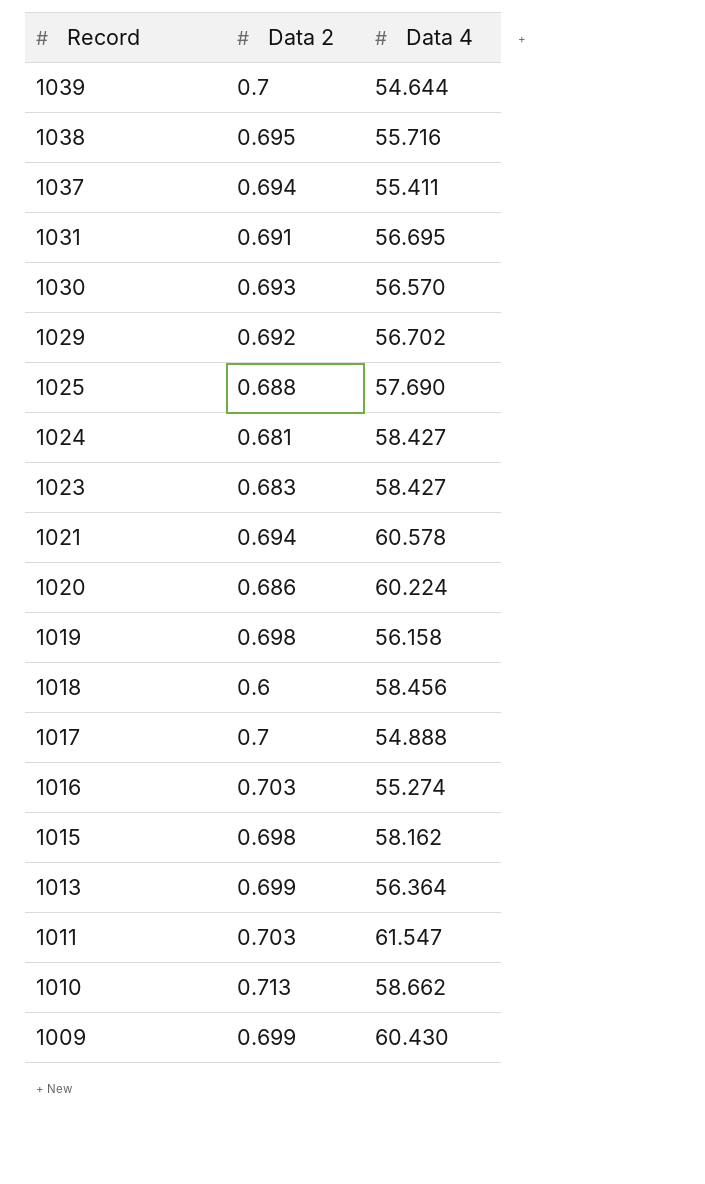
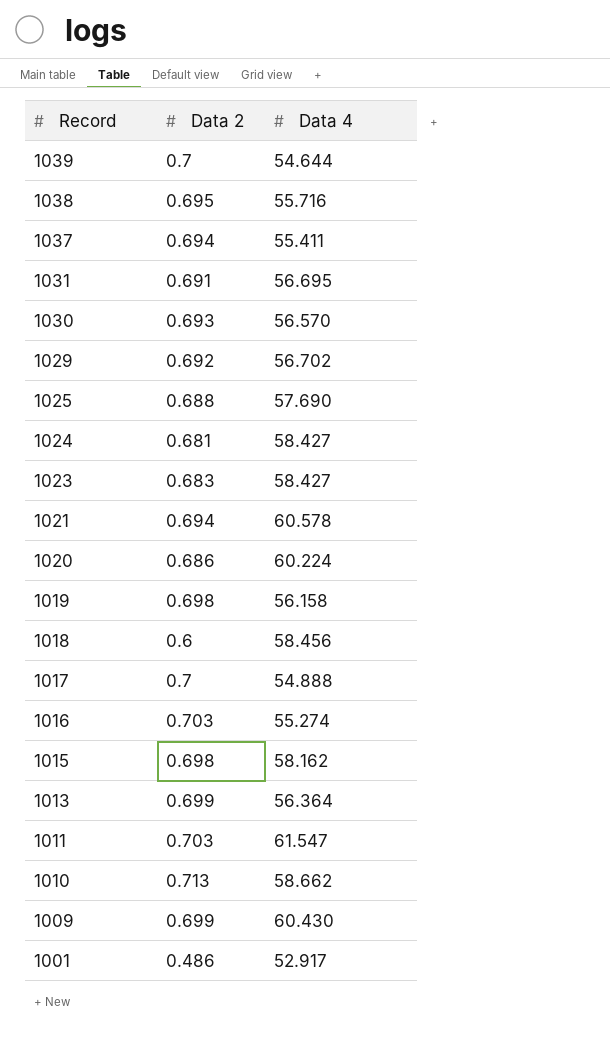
row 1001: none -> 0.486 | 52.917

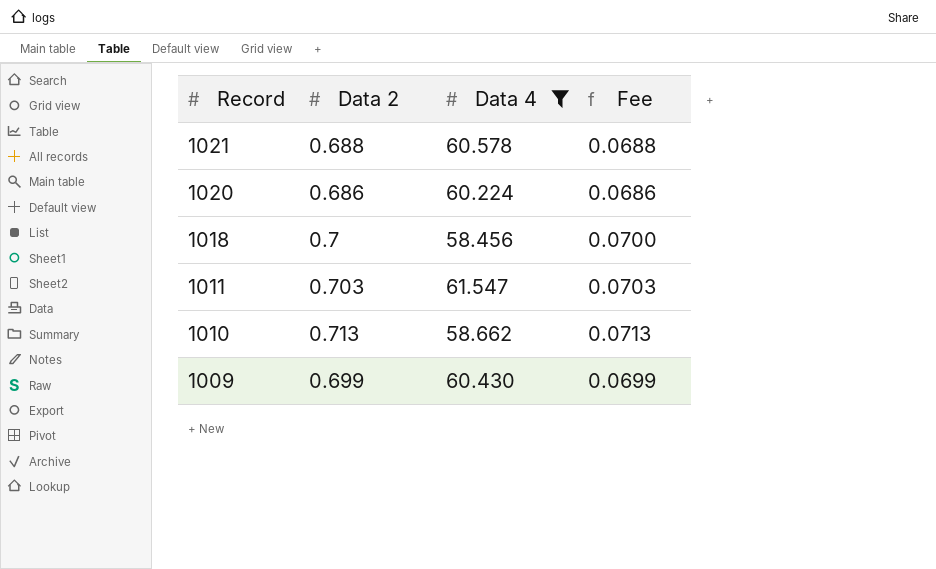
filter: none -> Data 4 >= 58.456
column Fee | formula: none -> [Data 2] * 0.1
1021 | Data 2: 0.694 -> 0.688
1018 | Data 2: 0.6 -> 0.7

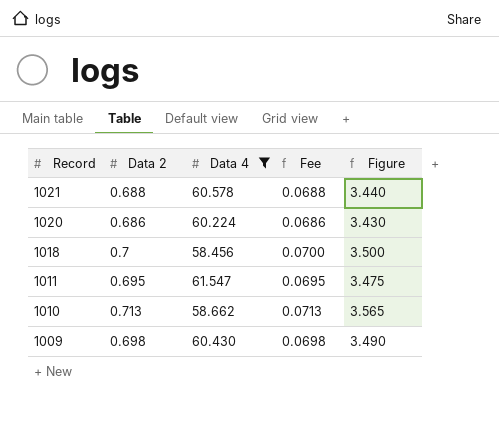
column Figure | formula: none -> [Data 2] * 5
1011 | Data 2: 0.703 -> 0.695
1011 | Fee: 0.0703 -> 0.0695
1009 | Data 2: 0.699 -> 0.698
1009 | Fee: 0.0699 -> 0.0698

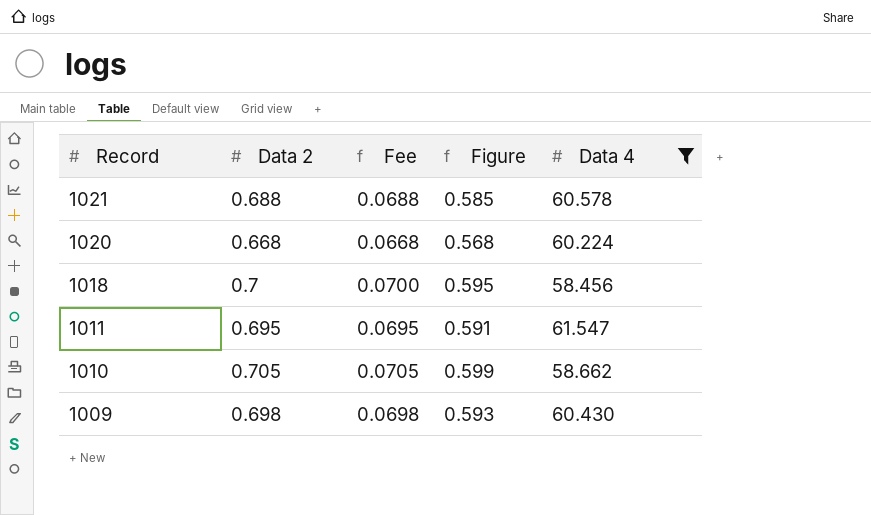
column Figure | formula: [Data 2] * 5 -> [Data 2] * 0.85
column Data 4 | position: 3 -> 5
1020 | Data 2: 0.686 -> 0.668
1020 | Fee: 0.0686 -> 0.0668
1010 | Data 2: 0.713 -> 0.705
1010 | Fee: 0.0713 -> 0.0705

